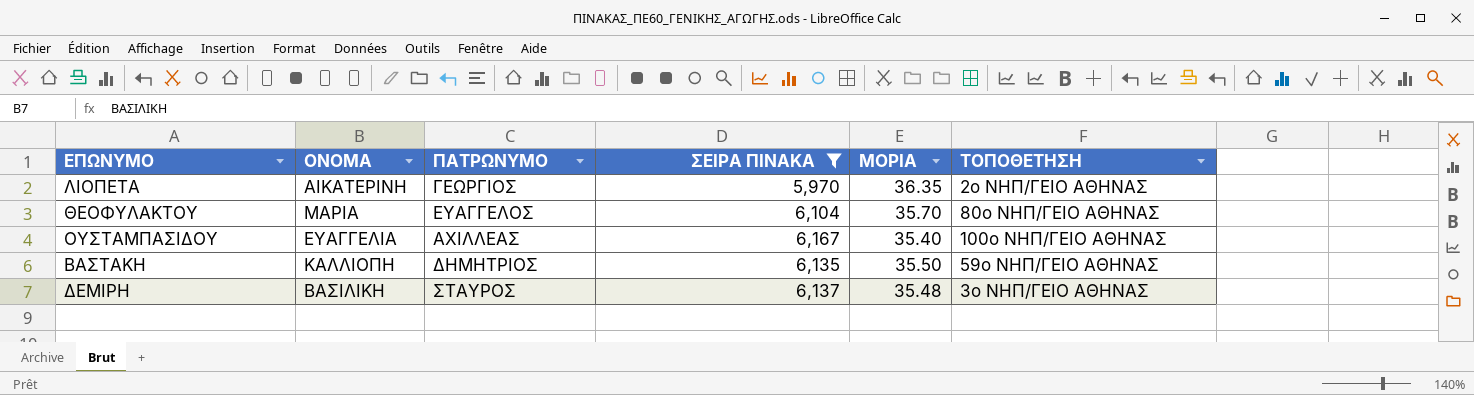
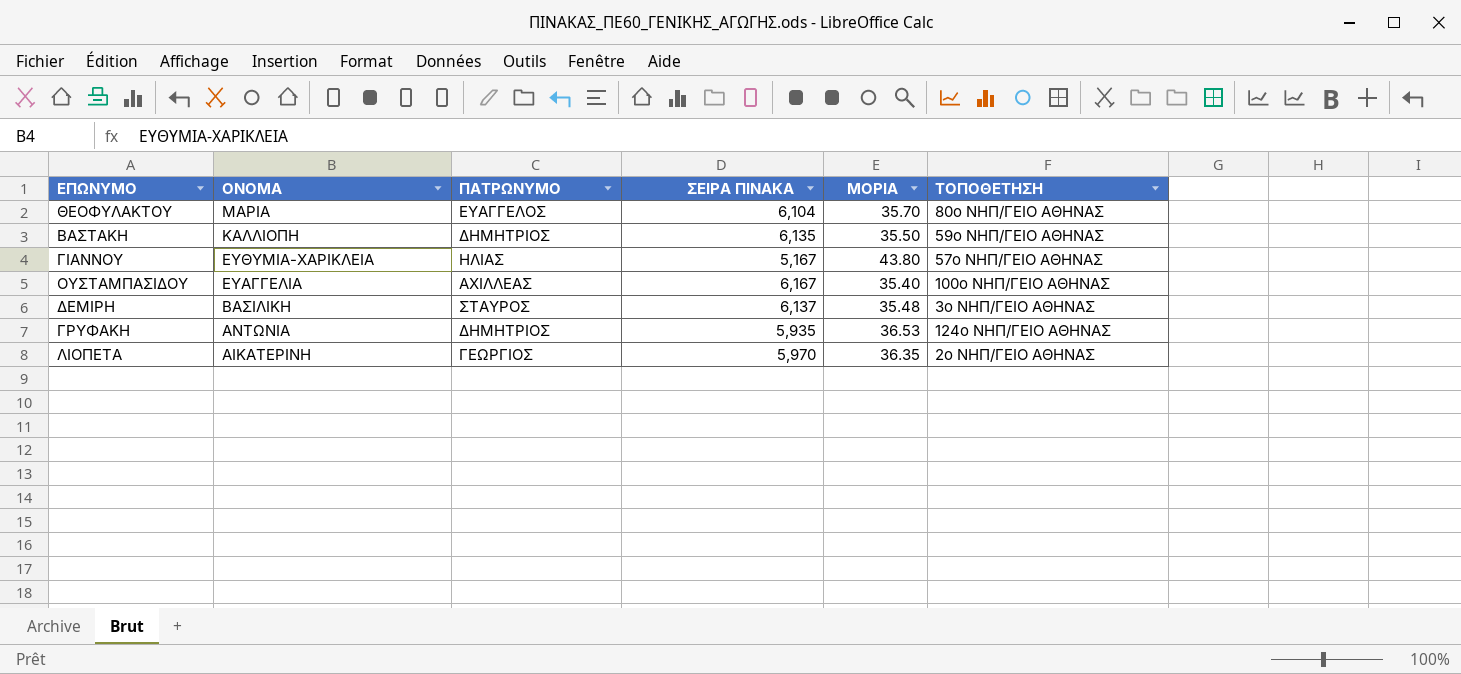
filter: ΣΕΙΡΑ ΠΙΝΑΚΑ >= 5,970 -> none
row order: none -> ΟΝΟΜΑ descending

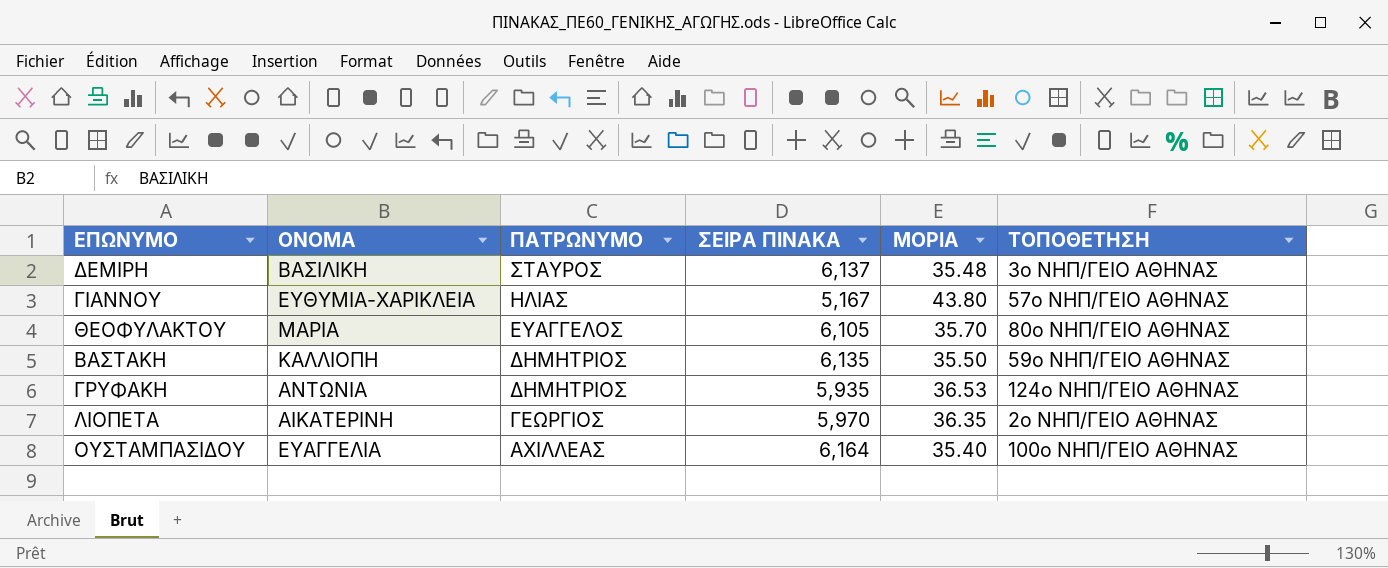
row order: ΟΝΟΜΑ descending -> ΠΑΤΡΩΝΥΜΟ descending
ΘΕΟΦΥΛΑΚΤΟΥ | ΣΕΙΡΑ ΠΙΝΑΚΑ: 6,104 -> 6,105
ΟΥΣΤΑΜΠΑΣΙΔΟΥ | ΣΕΙΡΑ ΠΙΝΑΚΑ: 6,167 -> 6,164

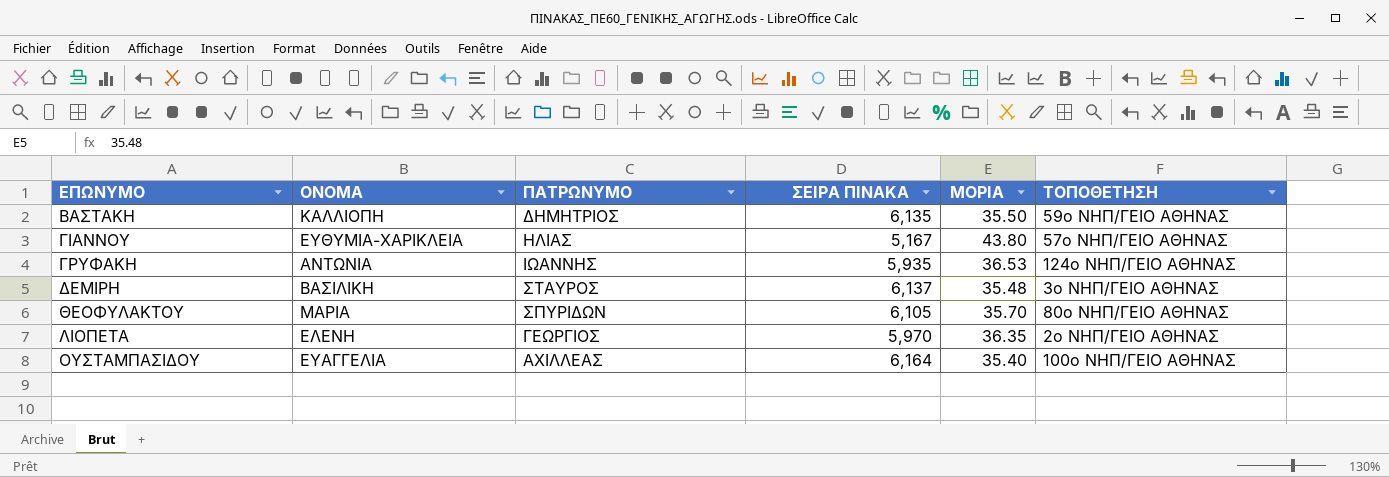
row order: ΠΑΤΡΩΝΥΜΟ descending -> ΕΠΩΝΥΜΟ ascending
ΓΡΥΦΑΚΗ | ΠΑΤΡΩΝΥΜΟ: ΔΗΜΗΤΡΙΟΣ -> ΙΩΑΝΝΗΣ
ΘΕΟΦΥΛΑΚΤΟΥ | ΠΑΤΡΩΝΥΜΟ: ΕΥΑΓΓΕΛΟΣ -> ΣΠΥΡΙΔΩΝ
ΛΙΟΠΕΤΑ | ΟΝΟΜΑ: ΑΙΚΑΤΕΡΙΝΗ -> ΕΛΕΝΗ

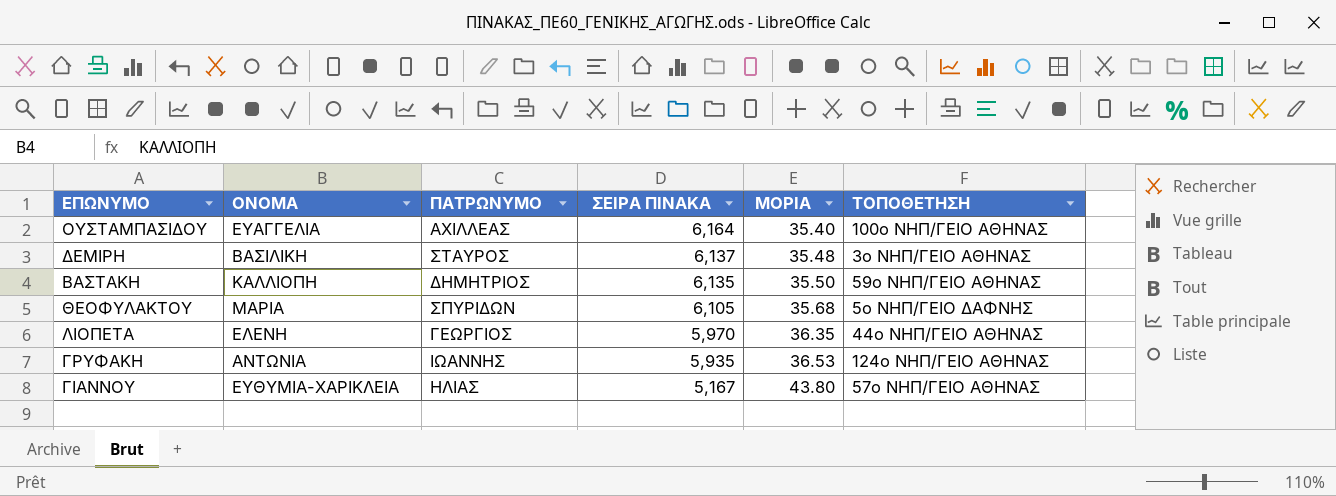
row order: ΕΠΩΝΥΜΟ ascending -> ΣΕΙΡΑ ΠΙΝΑΚΑ descending
ΘΕΟΦΥΛΑΚΤΟΥ | ΜΟΡΙΑ: 35.70 -> 35.68
ΘΕΟΦΥΛΑΚΤΟΥ | ΤΟΠΟΘΕΤΗΣΗ: 80ο ΝΗΠ/ΓΕΙΟ ΑΘΗΝΑΣ -> 5ο ΝΗΠ/ΓΕΙΟ ΔΑΦΝΗΣ
ΛΙΟΠΕΤΑ | ΤΟΠΟΘΕΤΗΣΗ: 2ο ΝΗΠ/ΓΕΙΟ ΑΘΗΝΑΣ -> 44ο ΝΗΠ/ΓΕΙΟ ΑΘΗΝΑΣ

